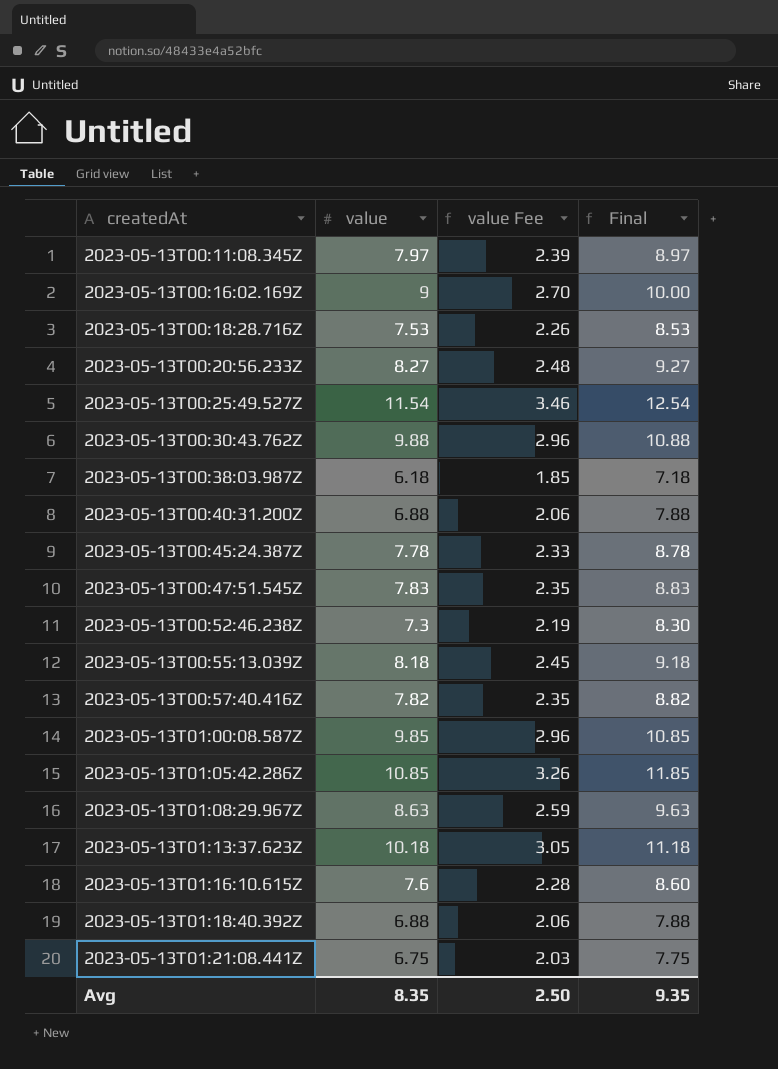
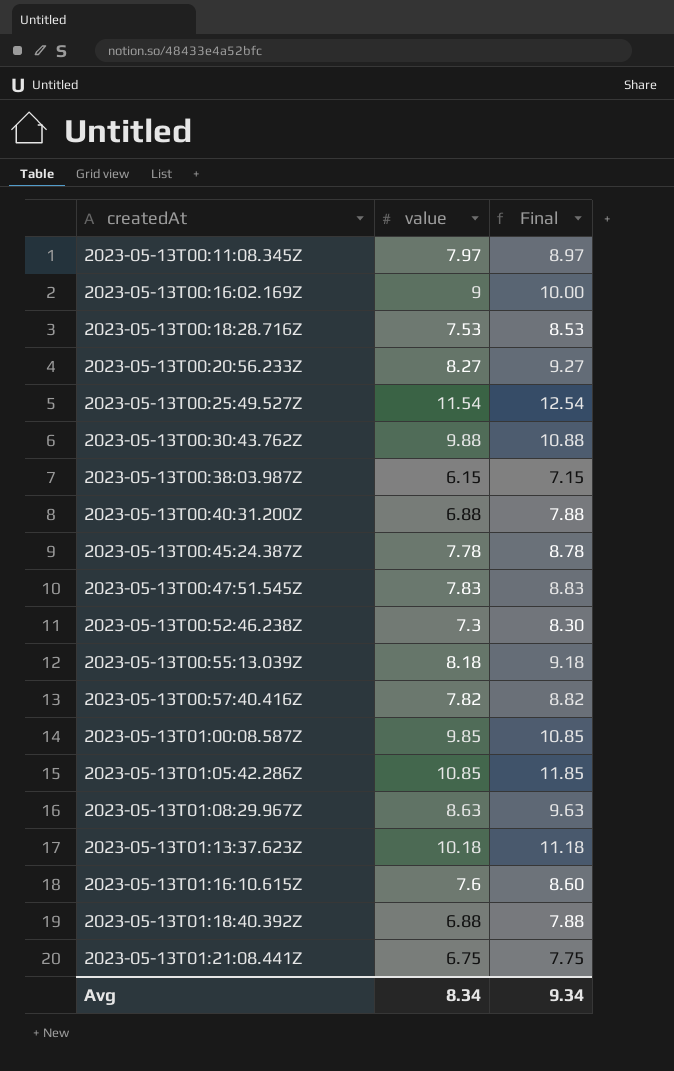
column value Fee | formula: [value] * 0.3 -> none
2023-05-13T00:38:03.987Z | value: 6.18 -> 6.15
2023-05-13T00:38:03.987Z | Final: 7.18 -> 7.15
Avg | value: 8.35 -> 8.34
Avg | Final: 9.35 -> 9.34

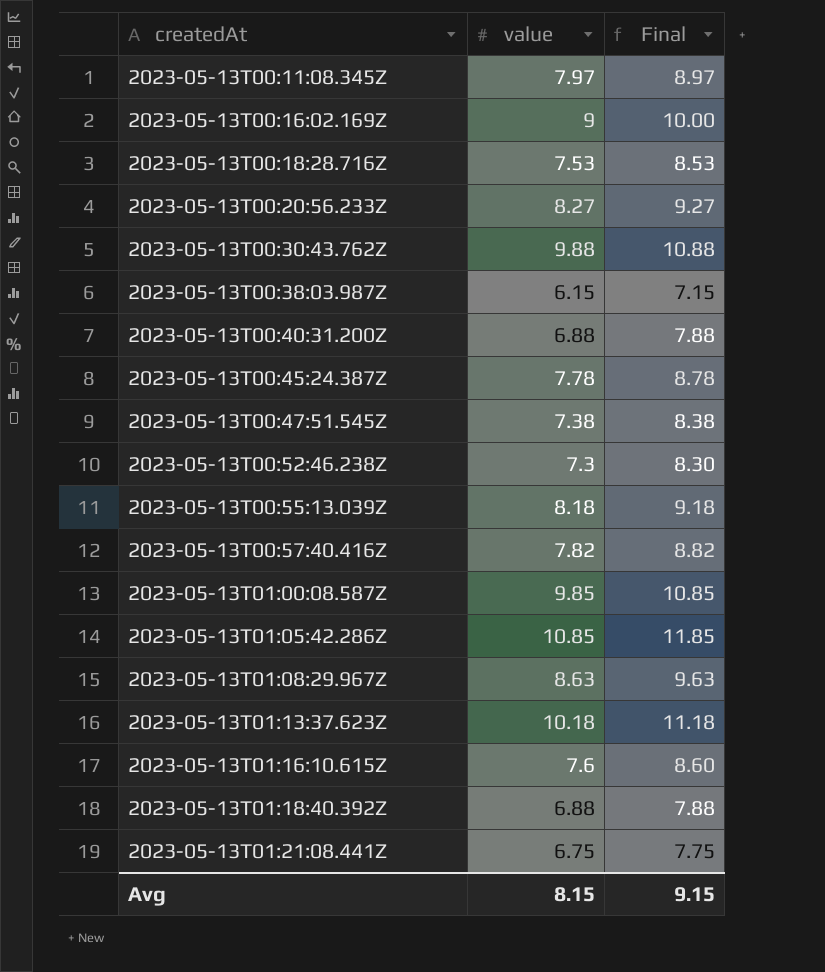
row 2023-05-13T00:25:49.527Z: 11.54 | 12.54 -> none
2023-05-13T00:47:51.545Z | value: 7.83 -> 7.38
2023-05-13T00:47:51.545Z | Final: 8.83 -> 8.38
Avg | value: 8.34 -> 8.15
Avg | Final: 9.34 -> 9.15

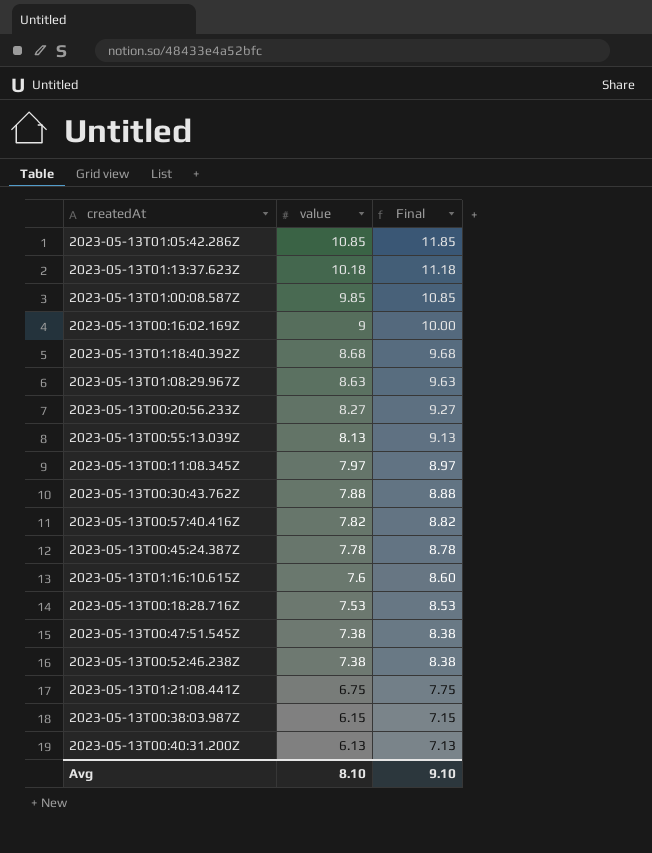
row order: createdAt ascending -> value descending
2023-05-13T01:18:40.392Z | value: 6.88 -> 8.68
2023-05-13T01:18:40.392Z | Final: 7.88 -> 9.68
2023-05-13T00:55:13.039Z | value: 8.18 -> 8.13
2023-05-13T00:55:13.039Z | Final: 9.18 -> 9.13
2023-05-13T00:30:43.762Z | value: 9.88 -> 7.88
2023-05-13T00:30:43.762Z | Final: 10.88 -> 8.88
2023-05-13T00:52:46.238Z | value: 7.3 -> 7.38
2023-05-13T00:52:46.238Z | Final: 8.30 -> 8.38
2023-05-13T00:40:31.200Z | value: 6.88 -> 6.13
2023-05-13T00:40:31.200Z | Final: 7.88 -> 7.13
Avg | value: 8.15 -> 8.10
Avg | Final: 9.15 -> 9.10

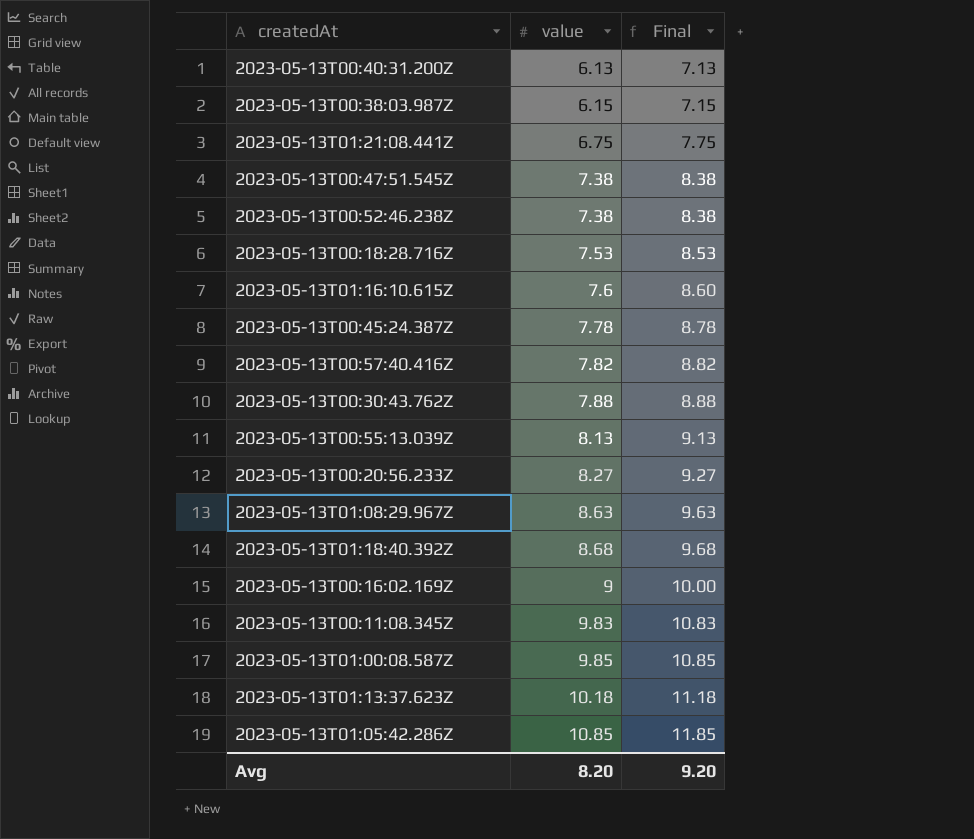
row order: value descending -> value ascending
2023-05-13T00:11:08.345Z | value: 7.97 -> 9.83
2023-05-13T00:11:08.345Z | Final: 8.97 -> 10.83
Avg | value: 8.10 -> 8.20
Avg | Final: 9.10 -> 9.20

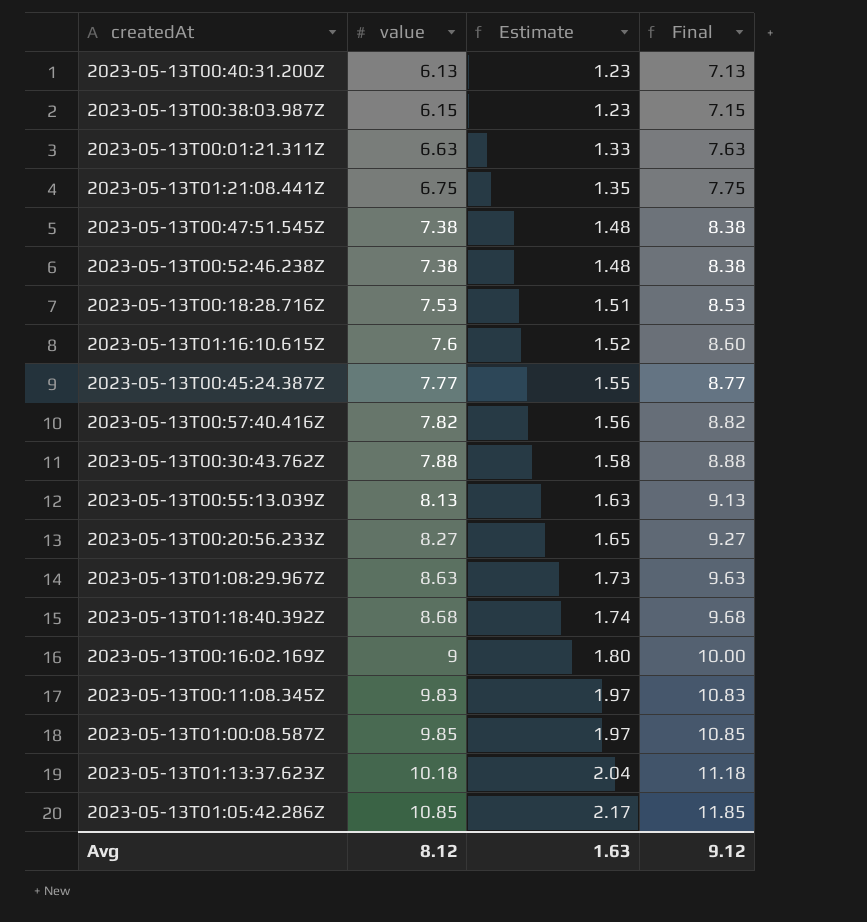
column Estimate | formula: none -> [value] * 0.2
row 2023-05-13T00:01:21.311Z: none -> 6.63 | 1.33 | 7.63
2023-05-13T00:45:24.387Z | value: 7.78 -> 7.77
2023-05-13T00:45:24.387Z | Final: 8.78 -> 8.77
Avg | value: 8.20 -> 8.12
Avg | Final: 9.20 -> 9.12

